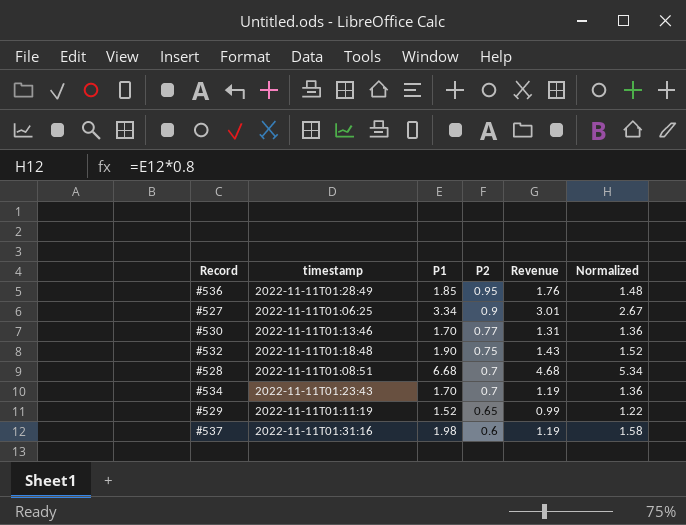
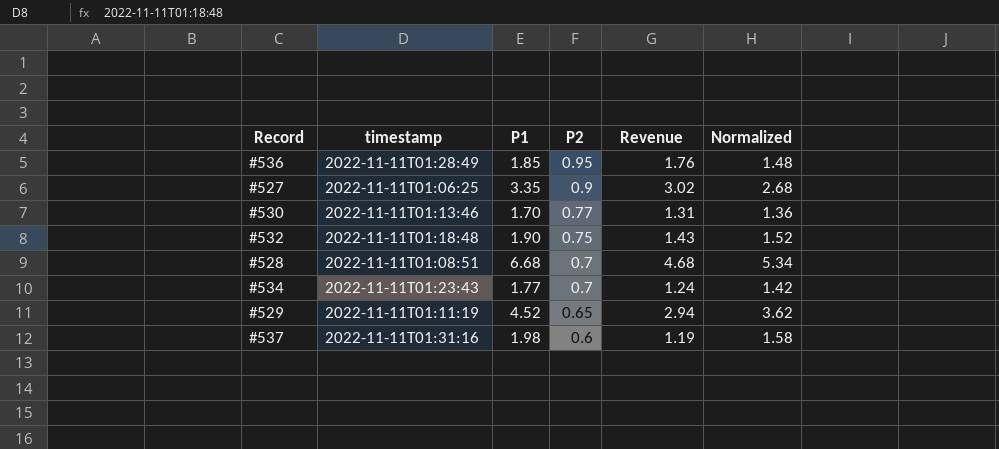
#527 | P1: 3.34 -> 3.35
#527 | Revenue: 3.01 -> 3.02
#527 | Normalized: 2.67 -> 2.68
#534 | P1: 1.70 -> 1.77
#534 | Revenue: 1.19 -> 1.24
#534 | Normalized: 1.36 -> 1.42
#529 | P1: 1.52 -> 4.52
#529 | Revenue: 0.99 -> 2.94
#529 | Normalized: 1.22 -> 3.62

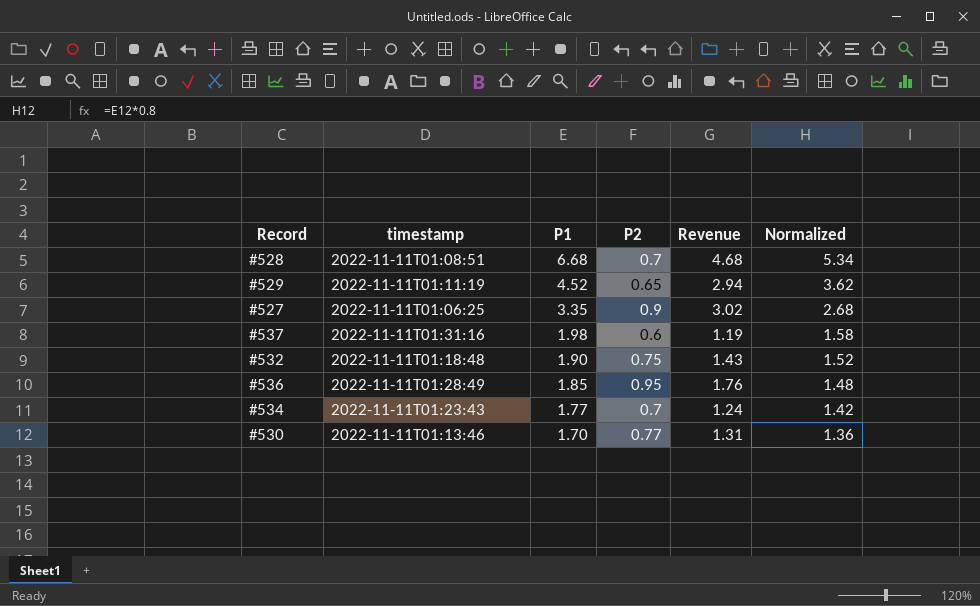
row order: P2 descending -> P1 descending

